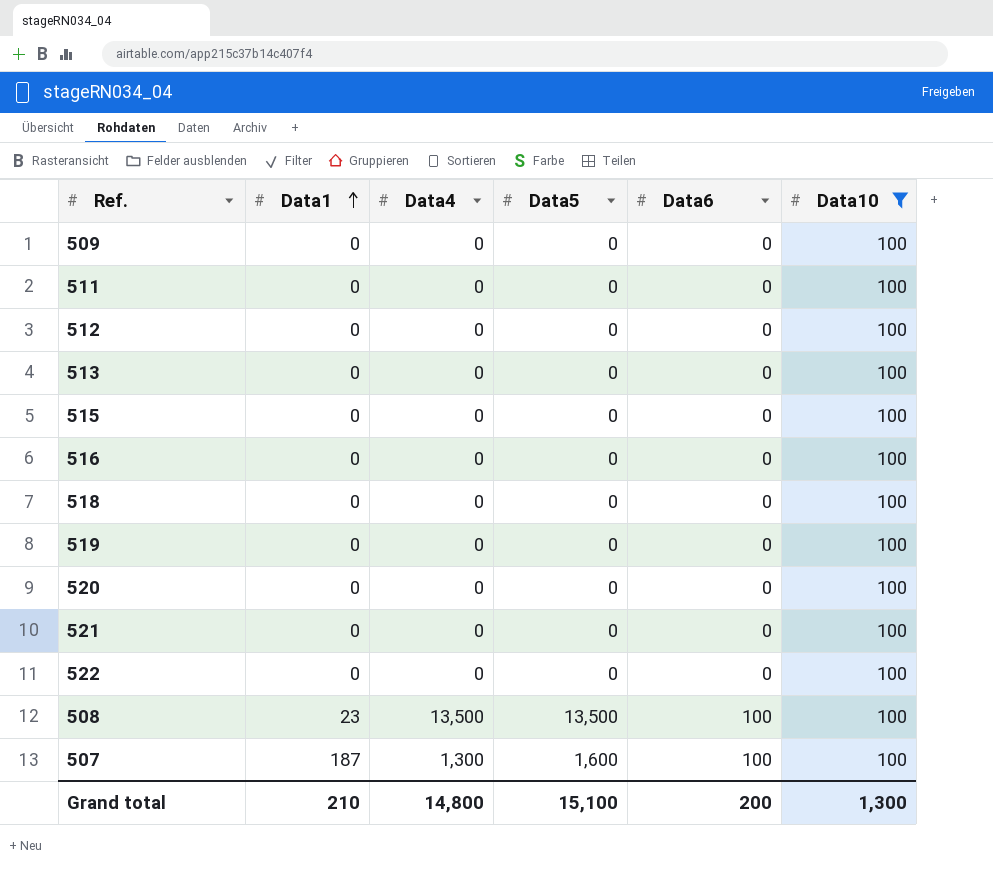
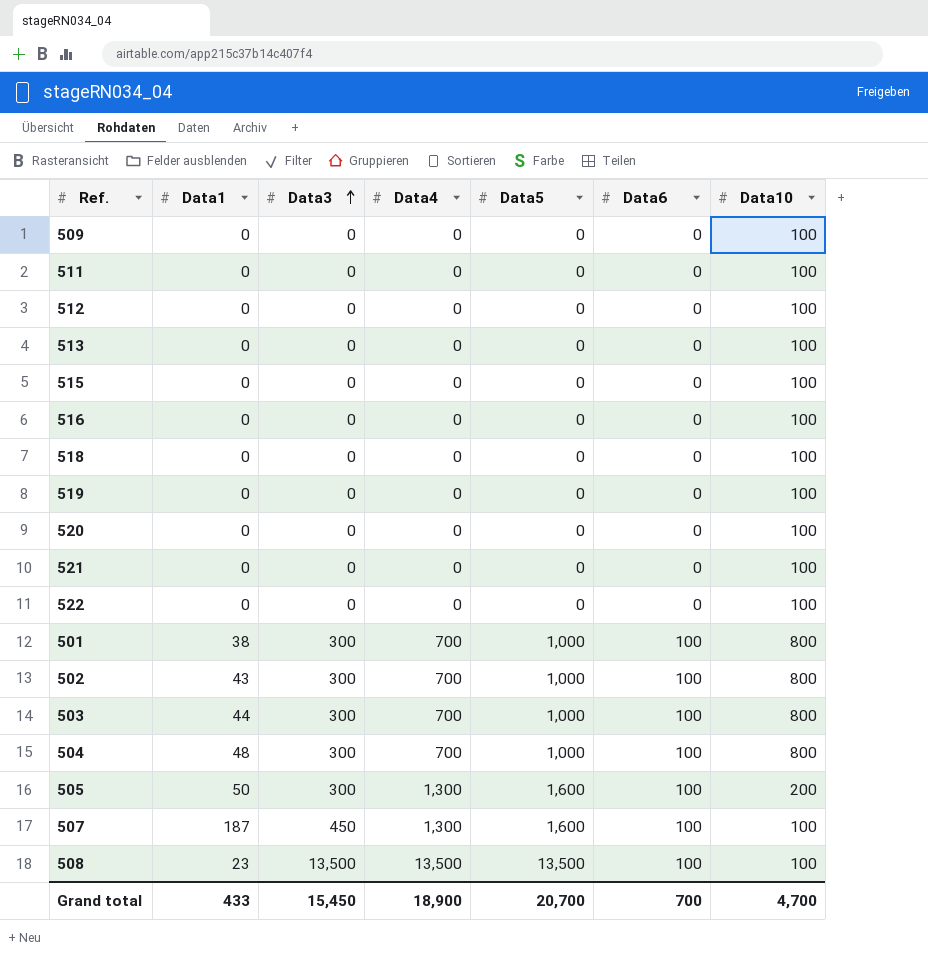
filter: Data10 = 100 -> none
row order: Data1 ascending -> Data3 ascending
column Data3 | position: none -> 3
Grand total | Data1: 210 -> 433
Grand total | Data4: 14,800 -> 18,900
Grand total | Data5: 15,100 -> 20,700
Grand total | Data6: 200 -> 700
Grand total | Data10: 1,300 -> 4,700

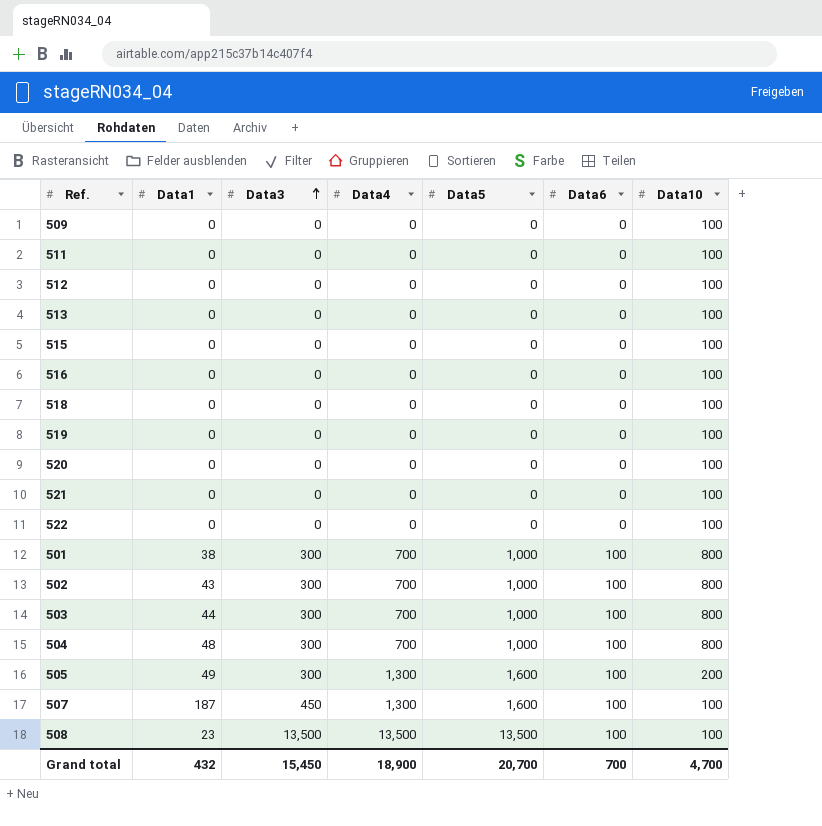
505 | Data1: 50 -> 49
Grand total | Data1: 433 -> 432

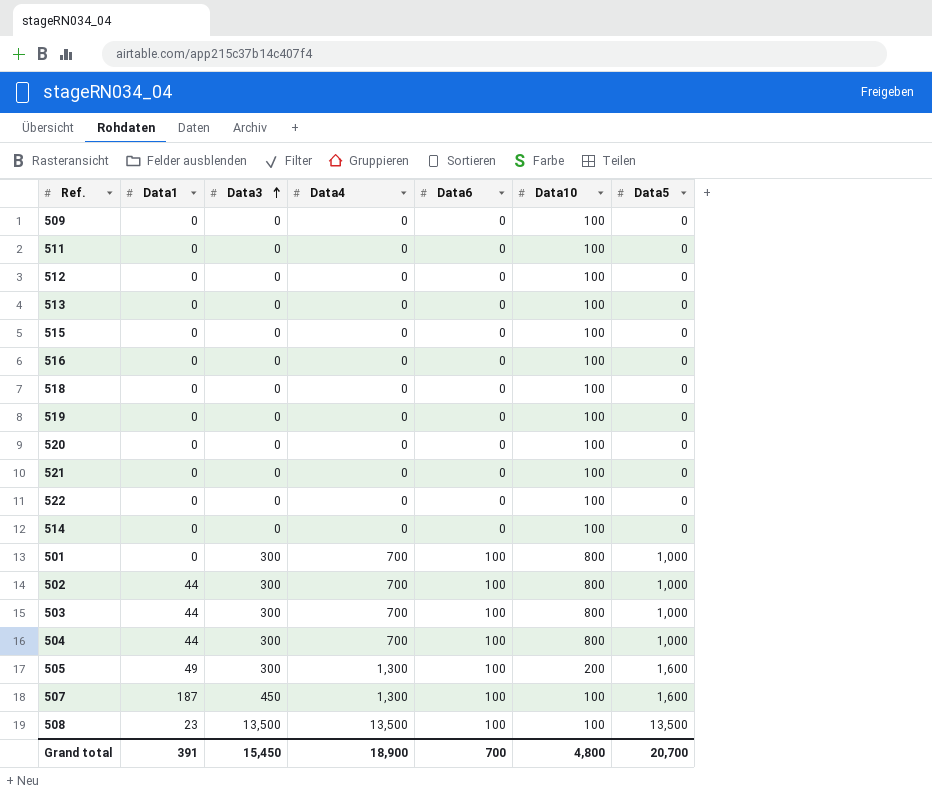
column Data5 | position: 5 -> 7
row 514: none -> 0 | 0 | 0 | 0 | 100 | 0
501 | Data1: 38 -> 0
502 | Data1: 43 -> 44
504 | Data1: 48 -> 44
Grand total | Data1: 432 -> 391
Grand total | Data10: 4,700 -> 4,800

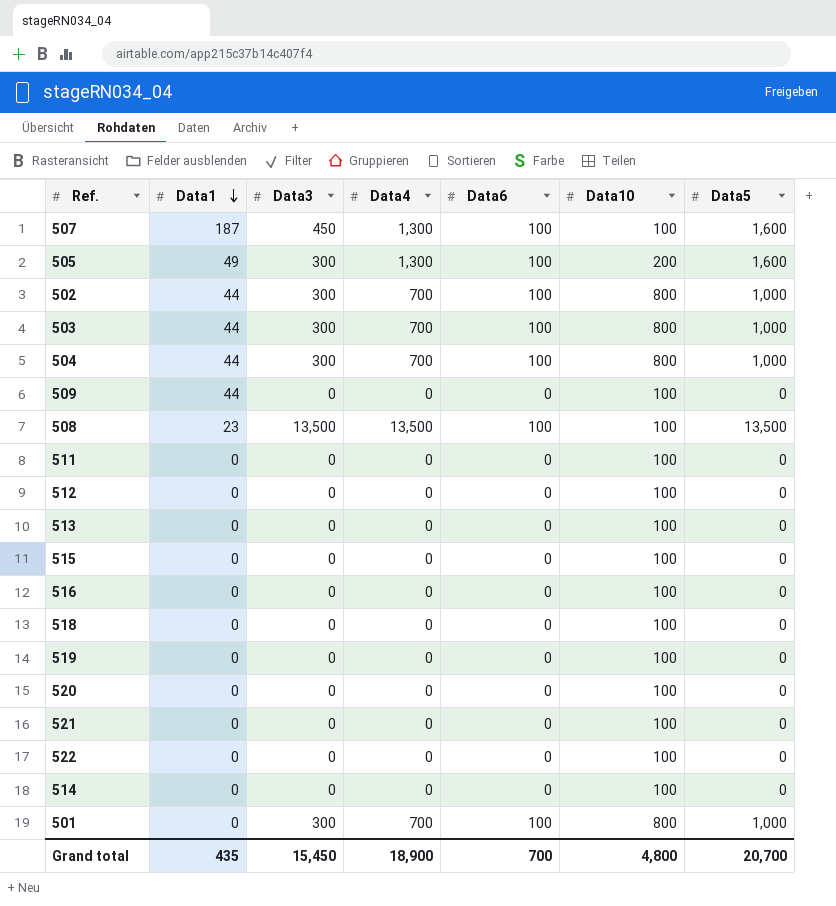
row order: Data3 ascending -> Data1 descending
509 | Data1: 0 -> 44
Grand total | Data1: 391 -> 435

